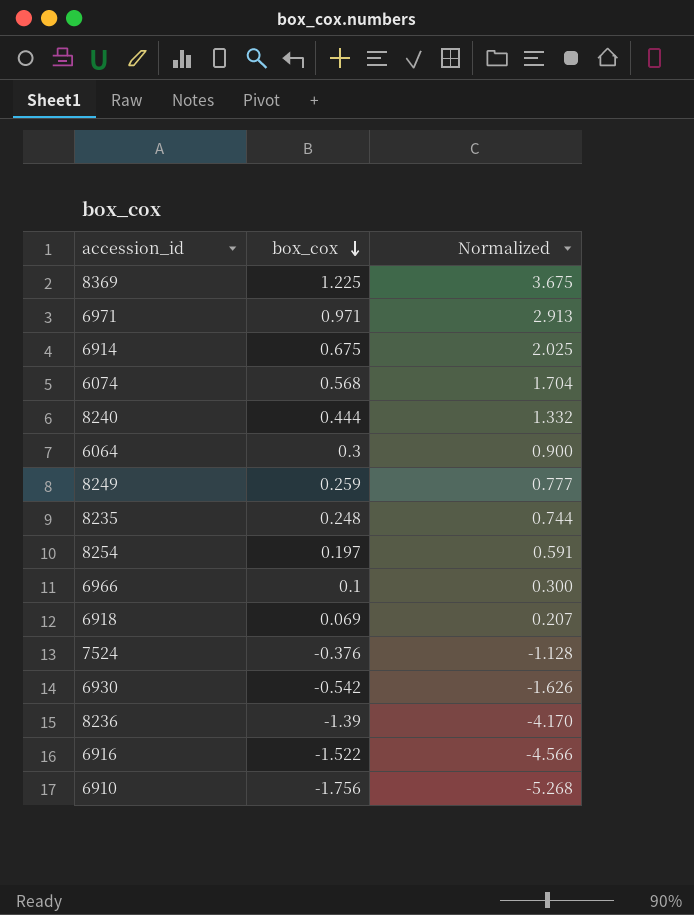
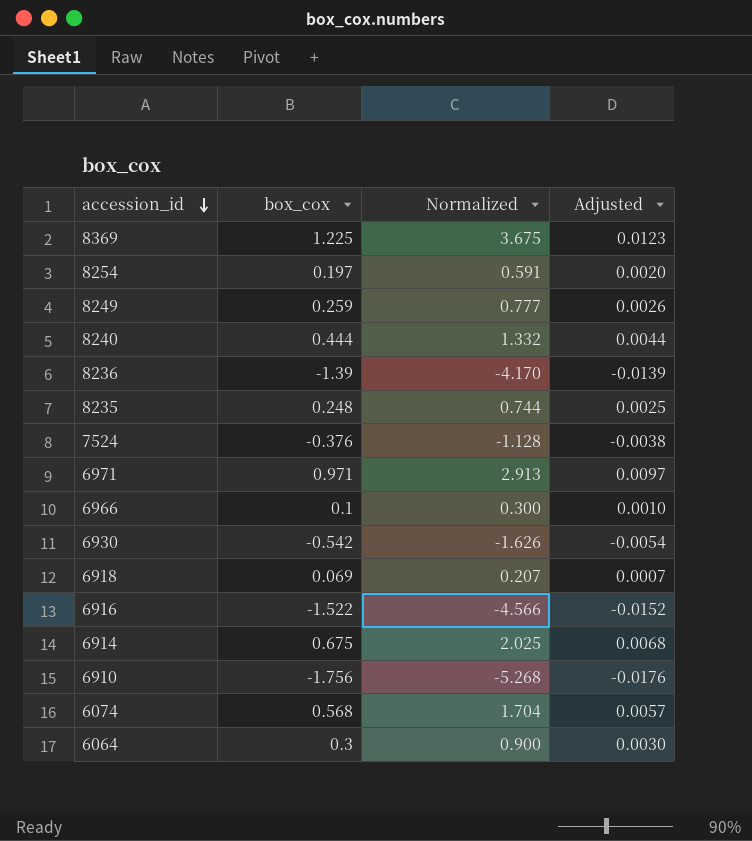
row order: box_cox descending -> accession_id descending
column Adjusted | formula: none -> [box_cox] * 0.01

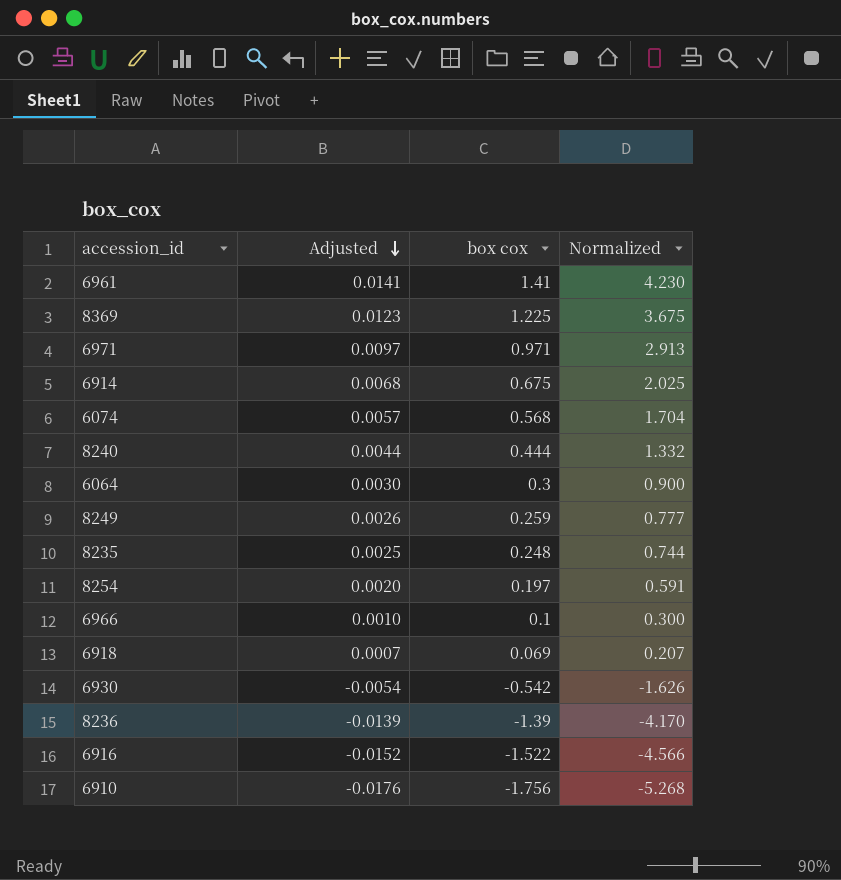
row order: accession_id descending -> Adjusted descending
column Adjusted | position: 4 -> 2
column name: box_cox -> box cox
row 7524: -0.376 | -1.128 | -0.0038 -> none
row 6961: none -> 0.0141 | 1.41 | 4.230

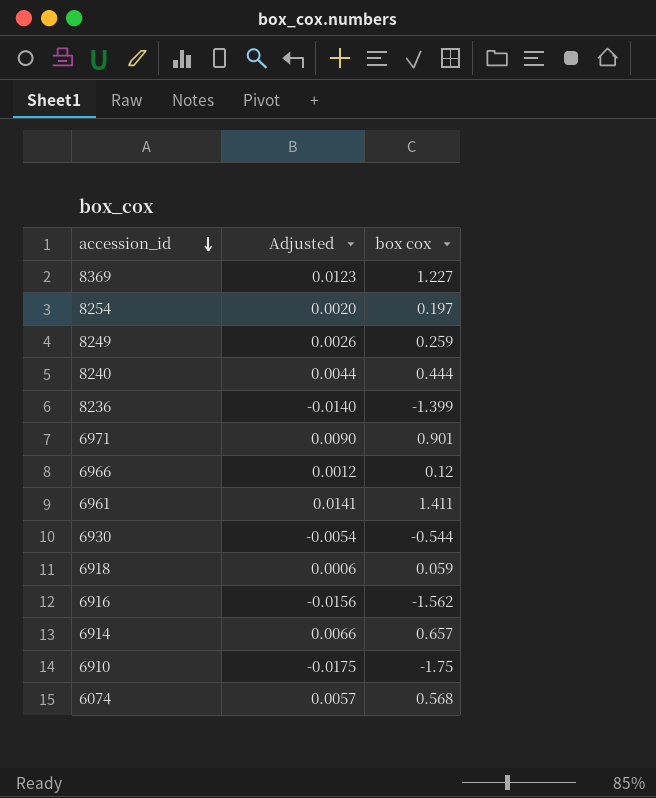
row order: Adjusted descending -> accession_id descending
column Normalized | formula: [box cox] * 3 -> none
row 6064: 0.0030 | 0.3 | 0.900 -> none
row 8235: 0.0025 | 0.248 | 0.744 -> none
8369 | box cox: 1.225 -> 1.227
8236 | Adjusted: -0.0139 -> -0.0140
8236 | box cox: -1.39 -> -1.399
6971 | Adjusted: 0.0097 -> 0.0090
6971 | box cox: 0.971 -> 0.901
6966 | Adjusted: 0.0010 -> 0.0012
6966 | box cox: 0.1 -> 0.12
6961 | box cox: 1.41 -> 1.411
6930 | box cox: -0.542 -> -0.544
6918 | Adjusted: 0.0007 -> 0.0006
6918 | box cox: 0.069 -> 0.059
6916 | Adjusted: -0.0152 -> -0.0156
6916 | box cox: -1.522 -> -1.562
6914 | Adjusted: 0.0068 -> 0.0066
6914 | box cox: 0.675 -> 0.657
6910 | Adjusted: -0.0176 -> -0.0175
6910 | box cox: -1.756 -> -1.75

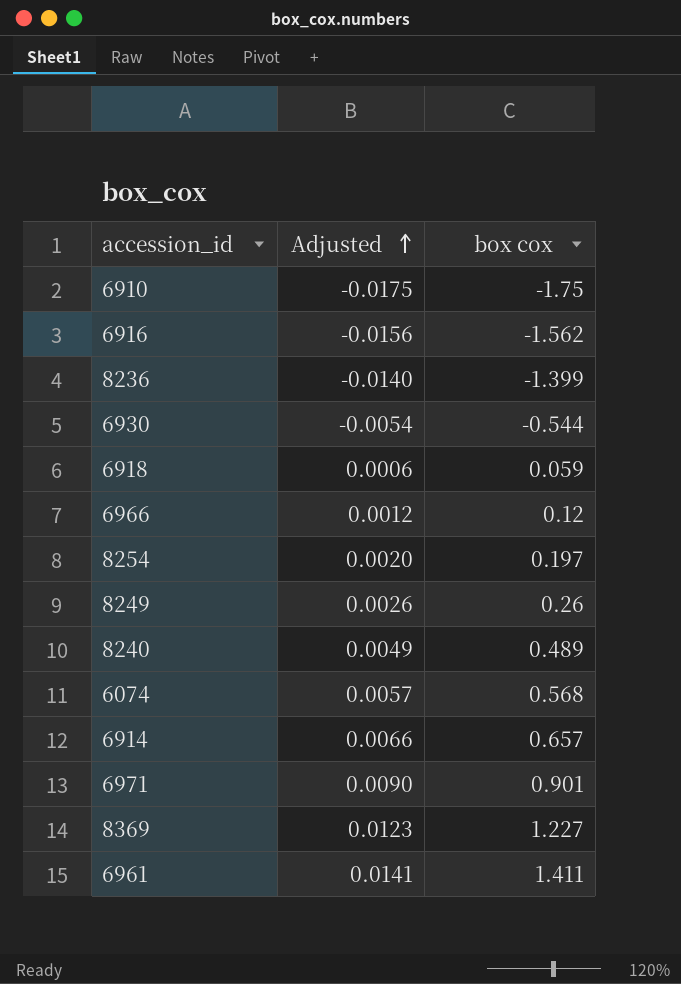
row order: accession_id descending -> Adjusted ascending
8249 | box cox: 0.259 -> 0.26
8240 | Adjusted: 0.0044 -> 0.0049
8240 | box cox: 0.444 -> 0.489

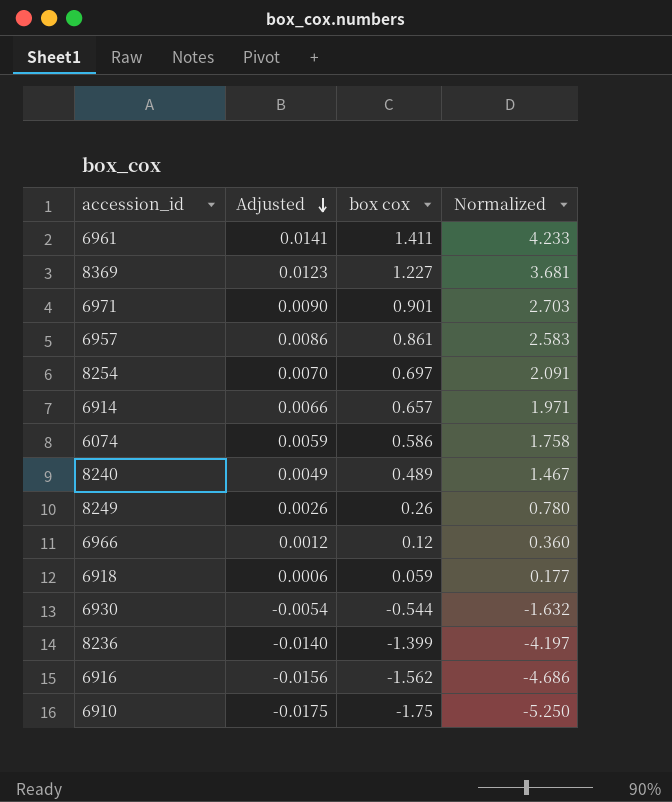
row order: Adjusted ascending -> Adjusted descending
column Normalized | formula: none -> [box cox] * 3
row 6957: none -> 0.0086 | 0.861 | 2.583
8254 | Adjusted: 0.0020 -> 0.0070
8254 | box cox: 0.197 -> 0.697
6074 | Adjusted: 0.0057 -> 0.0059
6074 | box cox: 0.568 -> 0.586

